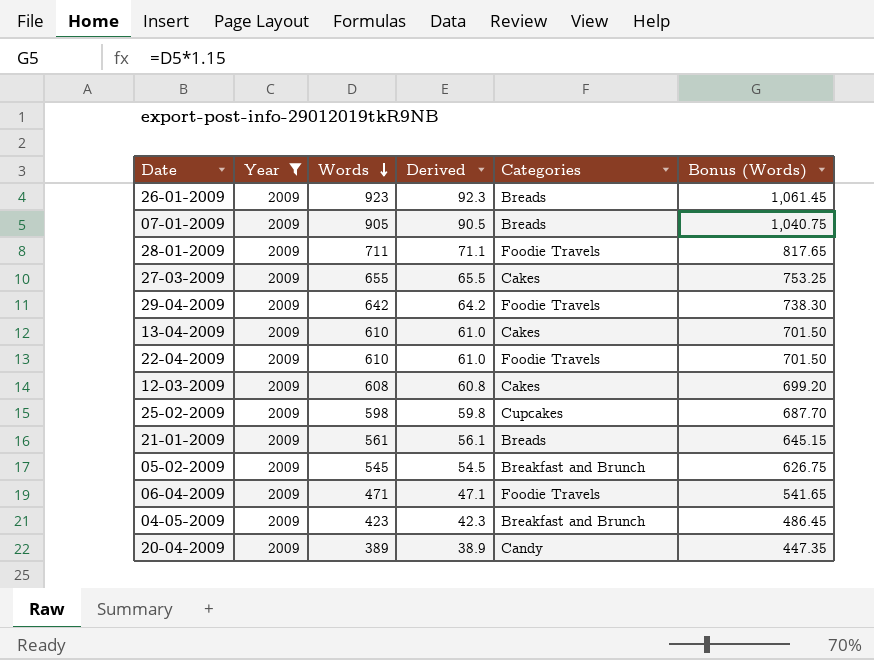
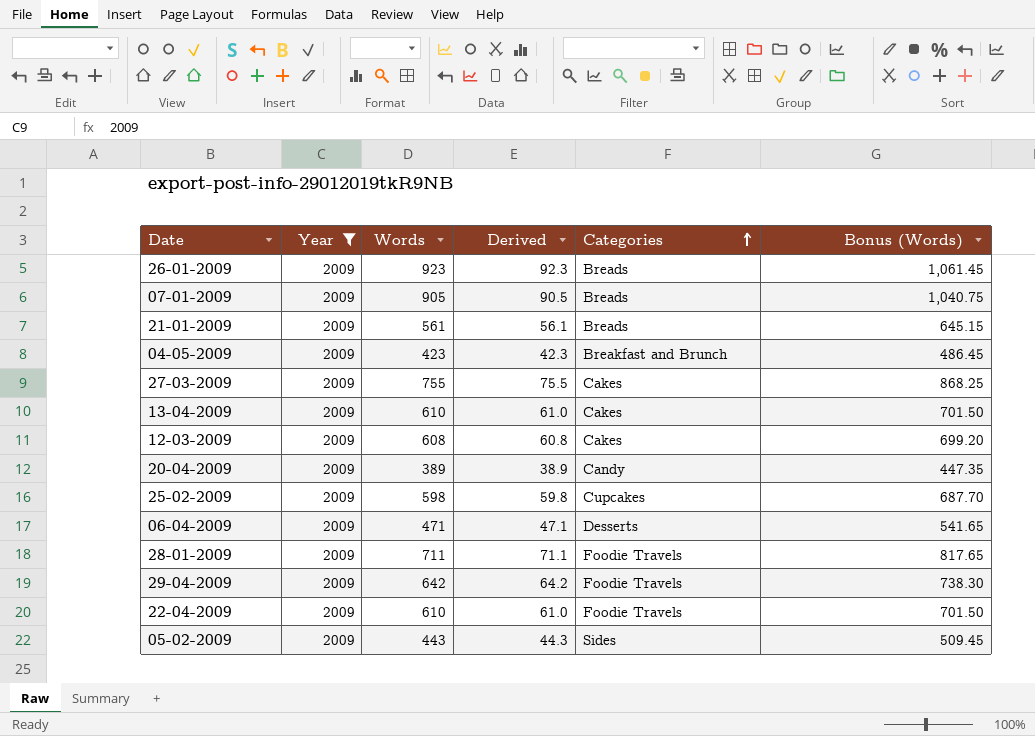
row order: Words descending -> Categories ascending
27-03-2009 | Words: 655 -> 755
27-03-2009 | Derived: 65.5 -> 75.5
27-03-2009 | Bonus (Words): 753.25 -> 868.25
06-04-2009 | Categories: Foodie Travels -> Desserts
05-02-2009 | Words: 545 -> 443
05-02-2009 | Derived: 54.5 -> 44.3
05-02-2009 | Categories: Breakfast and Brunch -> Sides
05-02-2009 | Bonus (Words): 626.75 -> 509.45

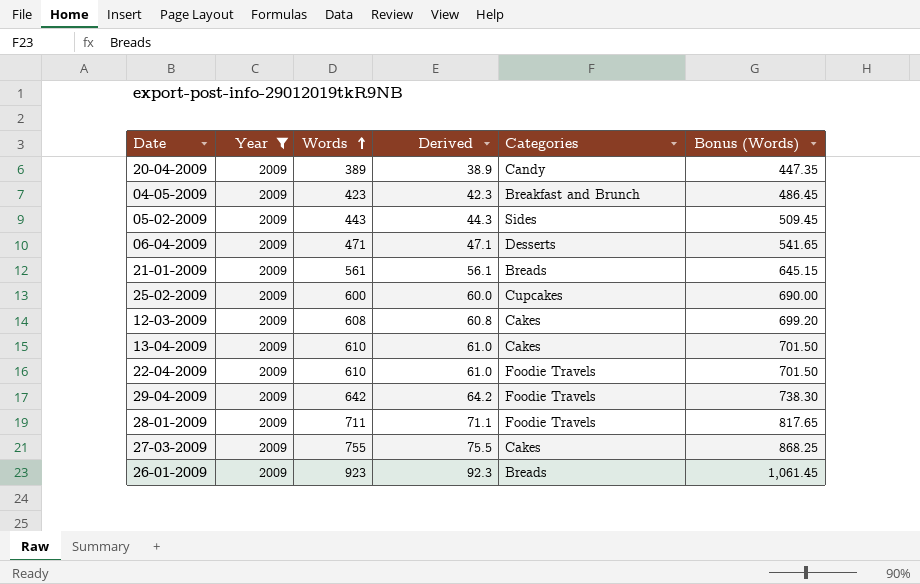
row order: Categories ascending -> Words ascending
row 07-01-2009: 2009 | 905 | 90.5 | Breads | 1,040.75 -> none
25-02-2009 | Words: 598 -> 600
25-02-2009 | Derived: 59.8 -> 60.0
25-02-2009 | Bonus (Words): 687.70 -> 690.00

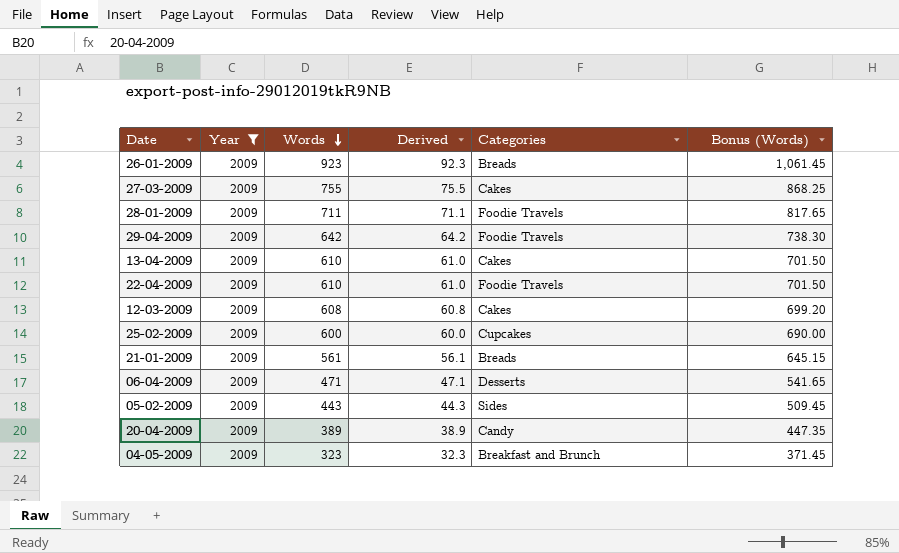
row order: Words ascending -> Words descending
04-05-2009 | Words: 423 -> 323
04-05-2009 | Derived: 42.3 -> 32.3
04-05-2009 | Bonus (Words): 486.45 -> 371.45

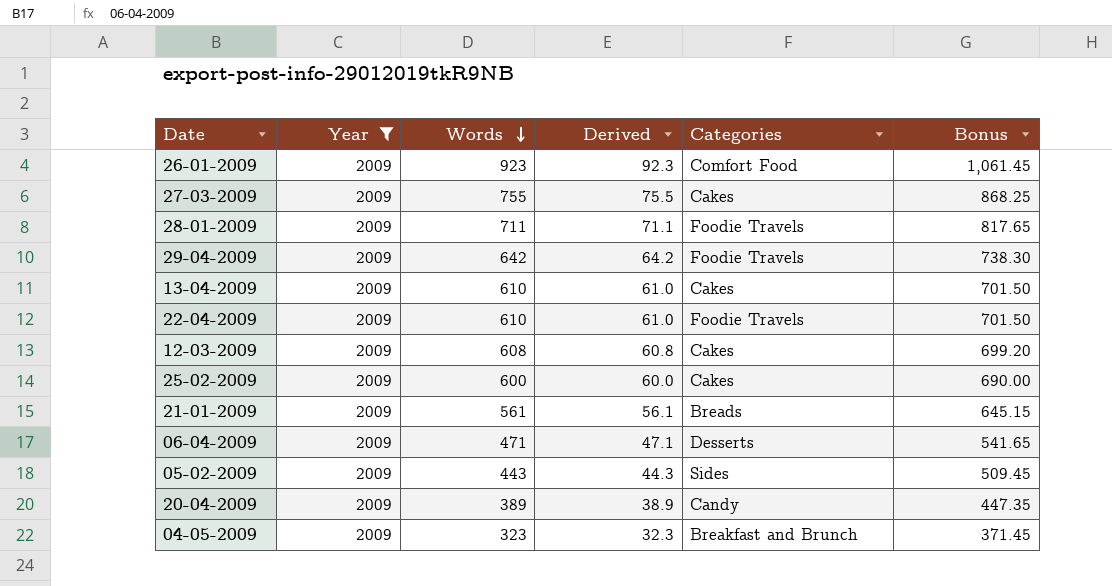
column name: Bonus (Words) -> Bonus
26-01-2009 | Categories: Breads -> Comfort Food
25-02-2009 | Categories: Cupcakes -> Cakes

